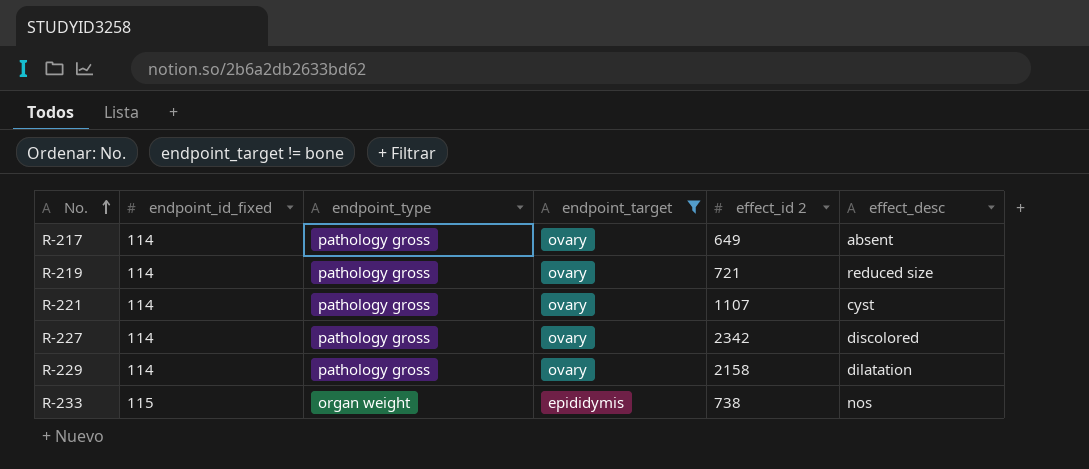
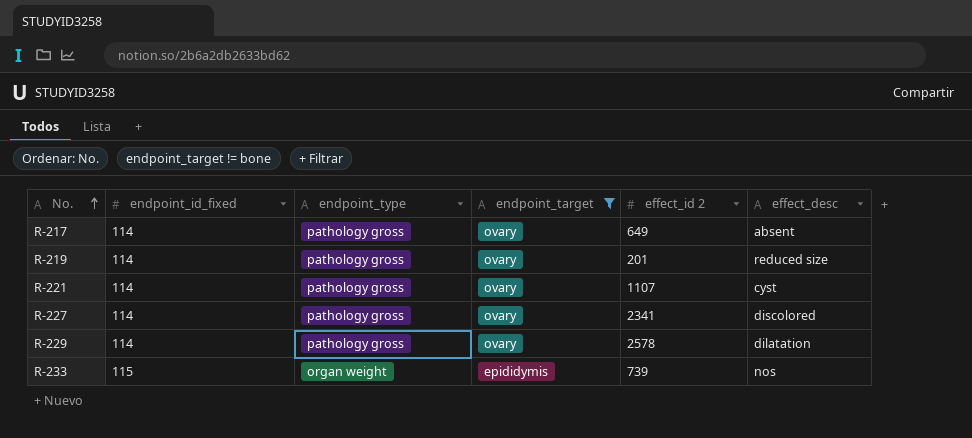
R-219 | effect_id 2: 721 -> 201
R-227 | effect_id 2: 2342 -> 2341
R-229 | effect_id 2: 2158 -> 2578
R-233 | effect_id 2: 738 -> 739

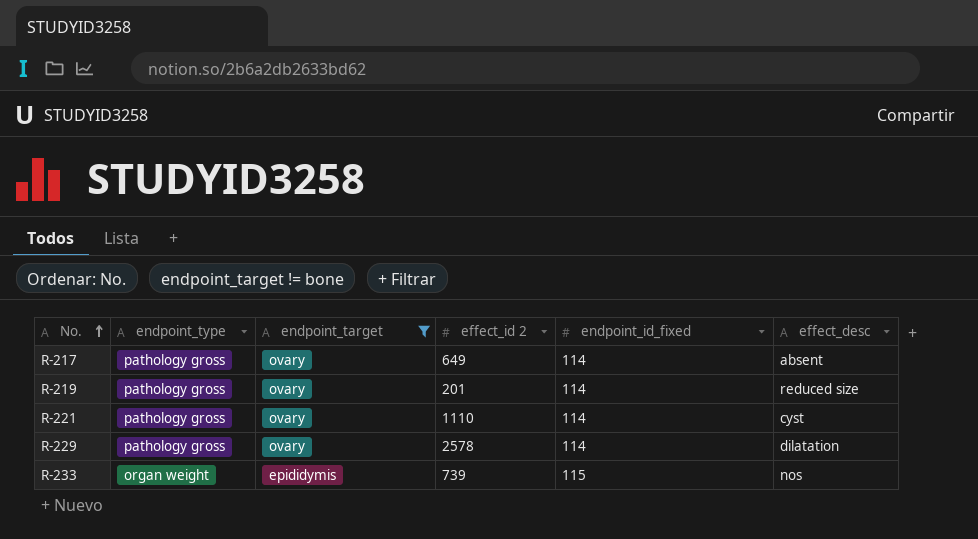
column endpoint_id_fixed | position: 2 -> 5
row R-227: 114 | pathology gross | ovary | 2341 | discolored -> none
R-221 | effect_id 2: 1107 -> 1110

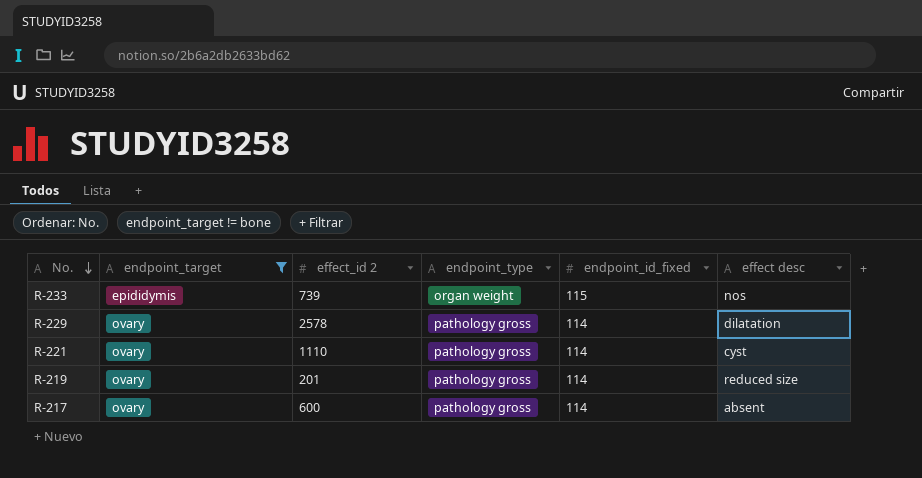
row order: No. ascending -> No. descending
column endpoint_type | position: 2 -> 4
column name: effect_desc -> effect desc
R-217 | effect_id 2: 649 -> 600

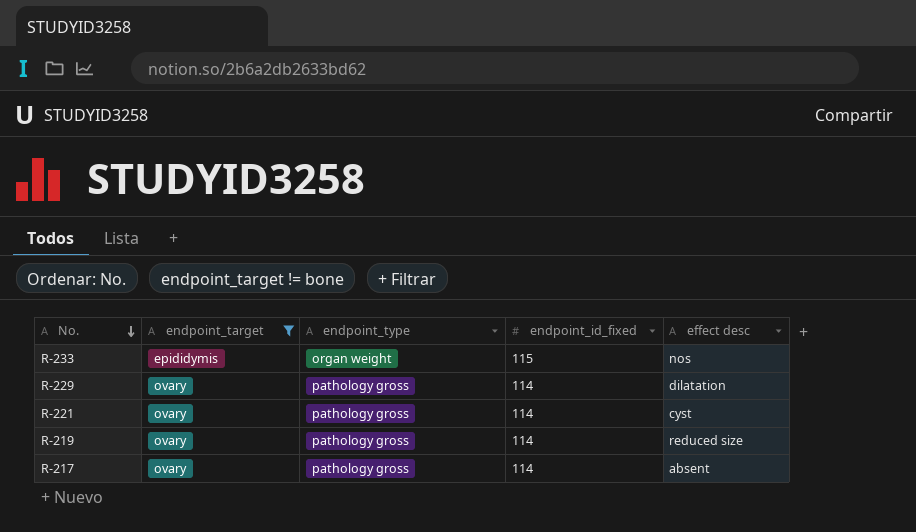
column effect_id 2 | position: 3 -> none

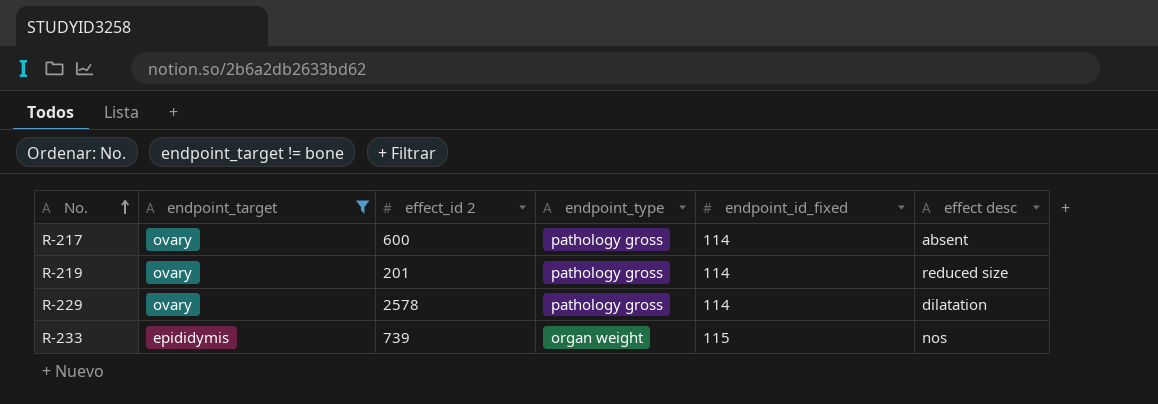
row order: No. descending -> No. ascending
column effect_id 2 | position: none -> 3
row R-221: ovary | pathology gross | 114 | cyst -> none

